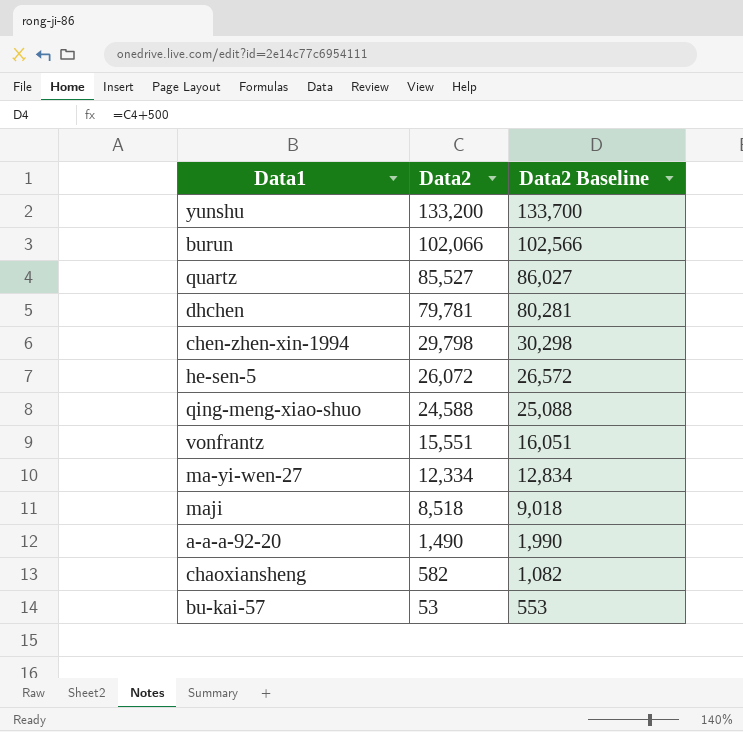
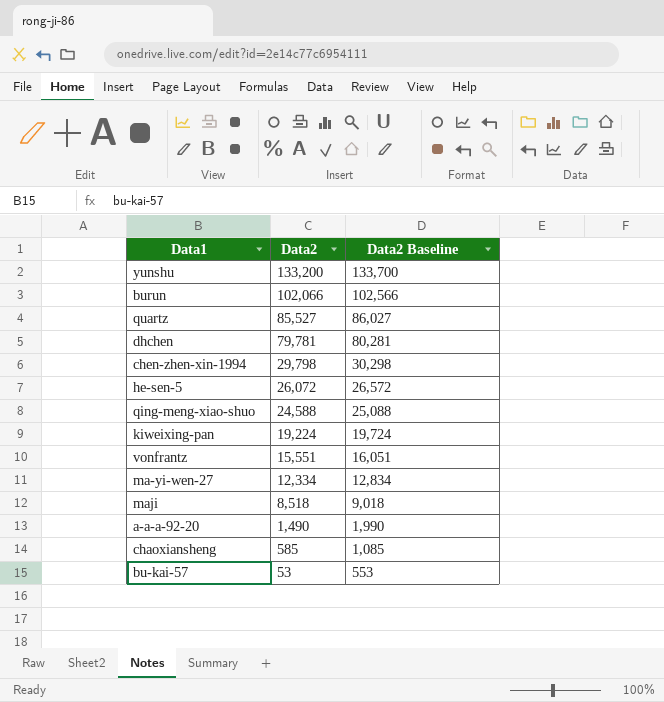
row kiweixing-pan: none -> 19,224 | 19,724
chaoxiansheng | Data2: 582 -> 585
chaoxiansheng | Data2 Baseline: 1,082 -> 1,085

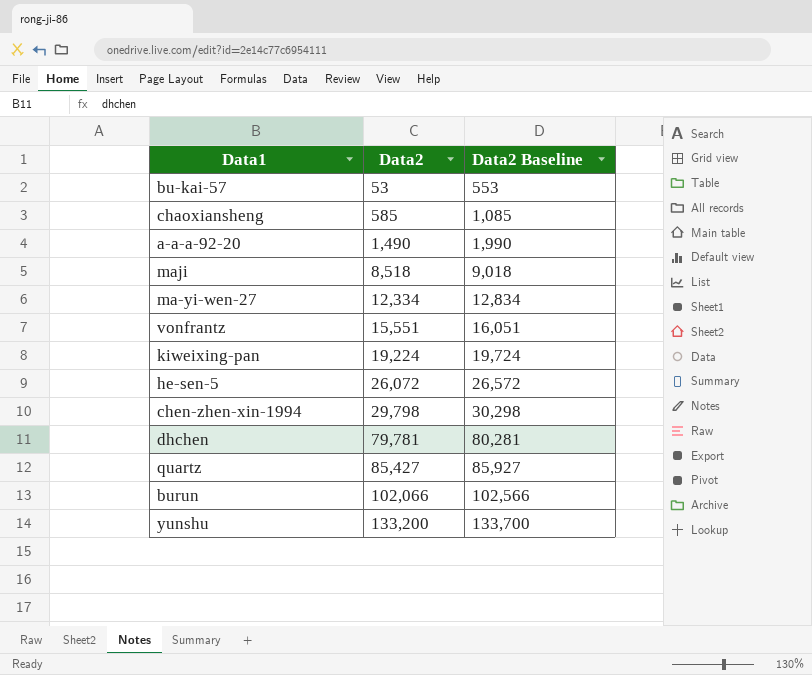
row order: Data2 descending -> Data2 ascending
row qing-meng-xiao-shuo: 24,588 | 25,088 -> none
quartz | Data2: 85,527 -> 85,427
quartz | Data2 Baseline: 86,027 -> 85,927

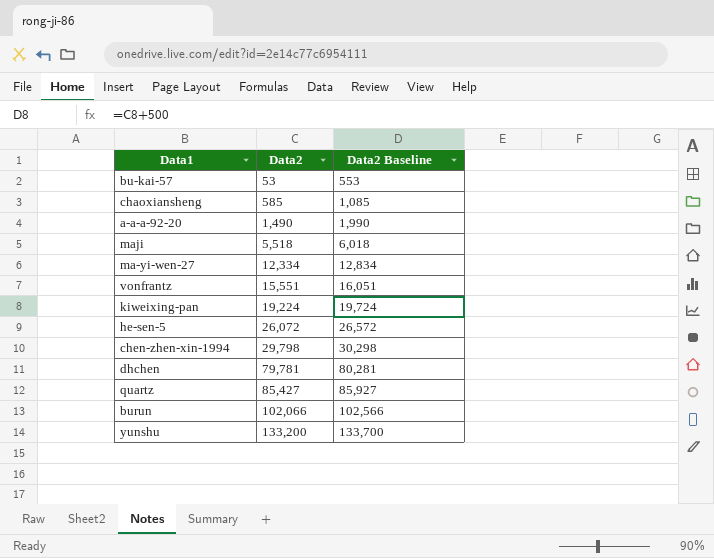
maji | Data2: 8,518 -> 5,518
maji | Data2 Baseline: 9,018 -> 6,018

